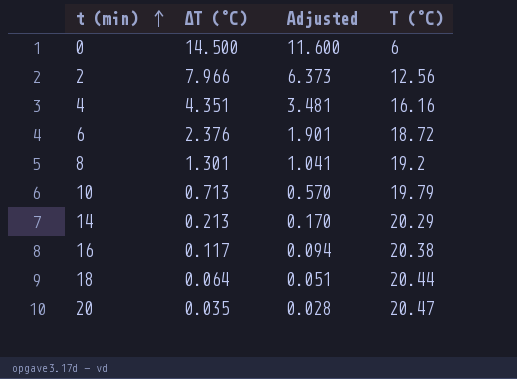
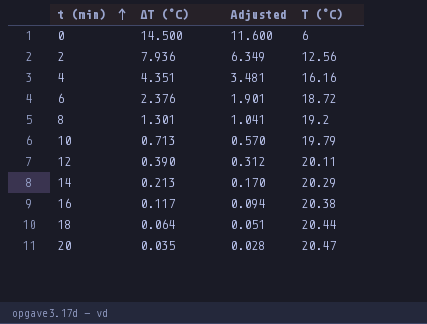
2 | ΔT (°C): 7.966 -> 7.936
2 | Adjusted: 6.373 -> 6.349
row 12: none -> 0.390 | 0.312 | 20.11

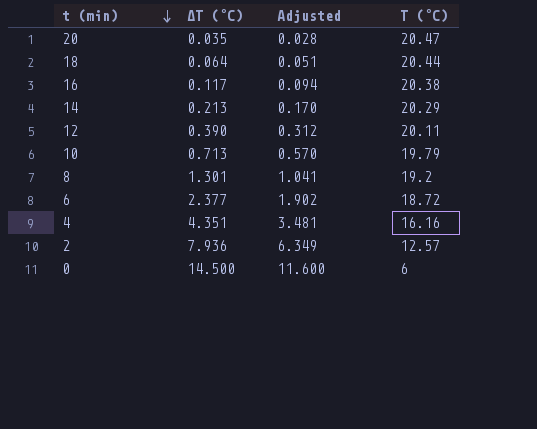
row order: t (min) ascending -> t (min) descending
6 | ΔT (°C): 2.376 -> 2.377
6 | Adjusted: 1.901 -> 1.902
2 | T (°C): 12.56 -> 12.57

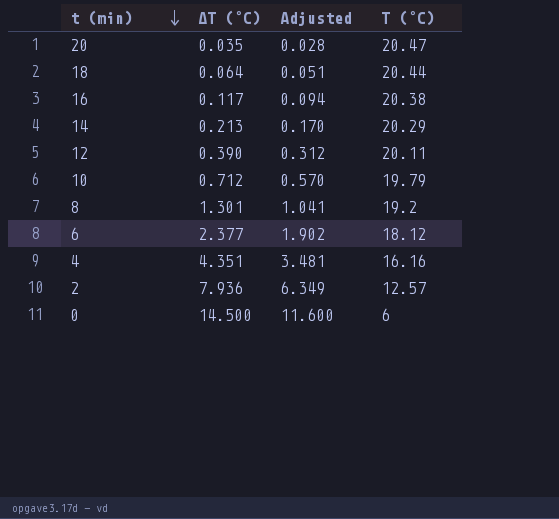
10 | ΔT (°C): 0.713 -> 0.712
6 | T (°C): 18.72 -> 18.12

